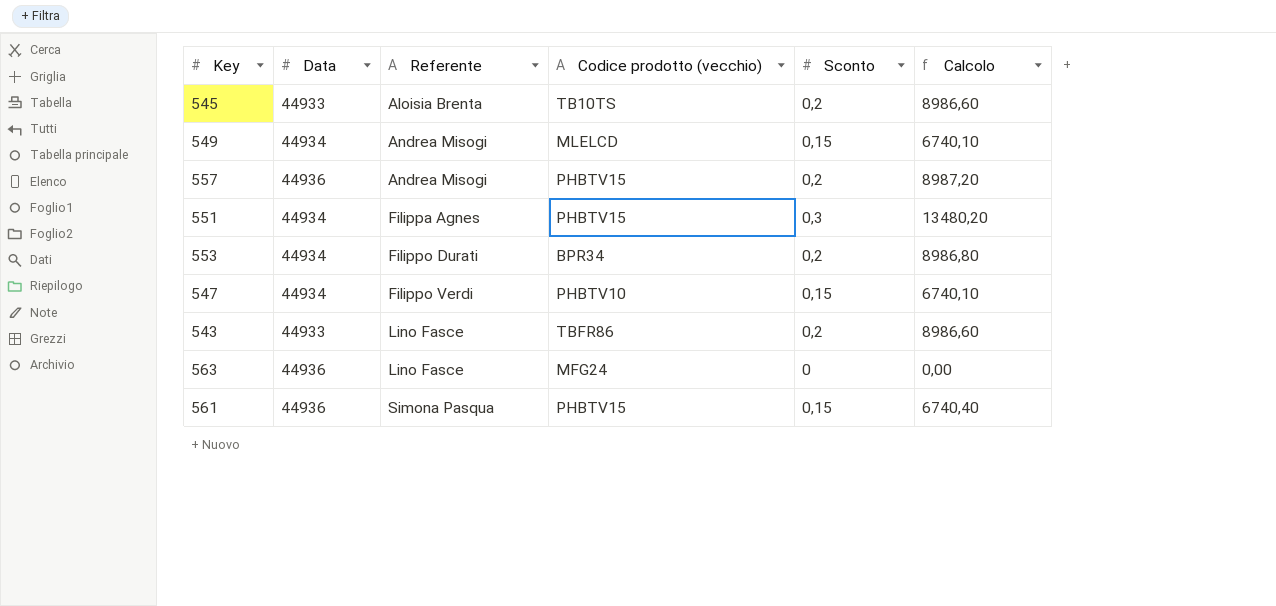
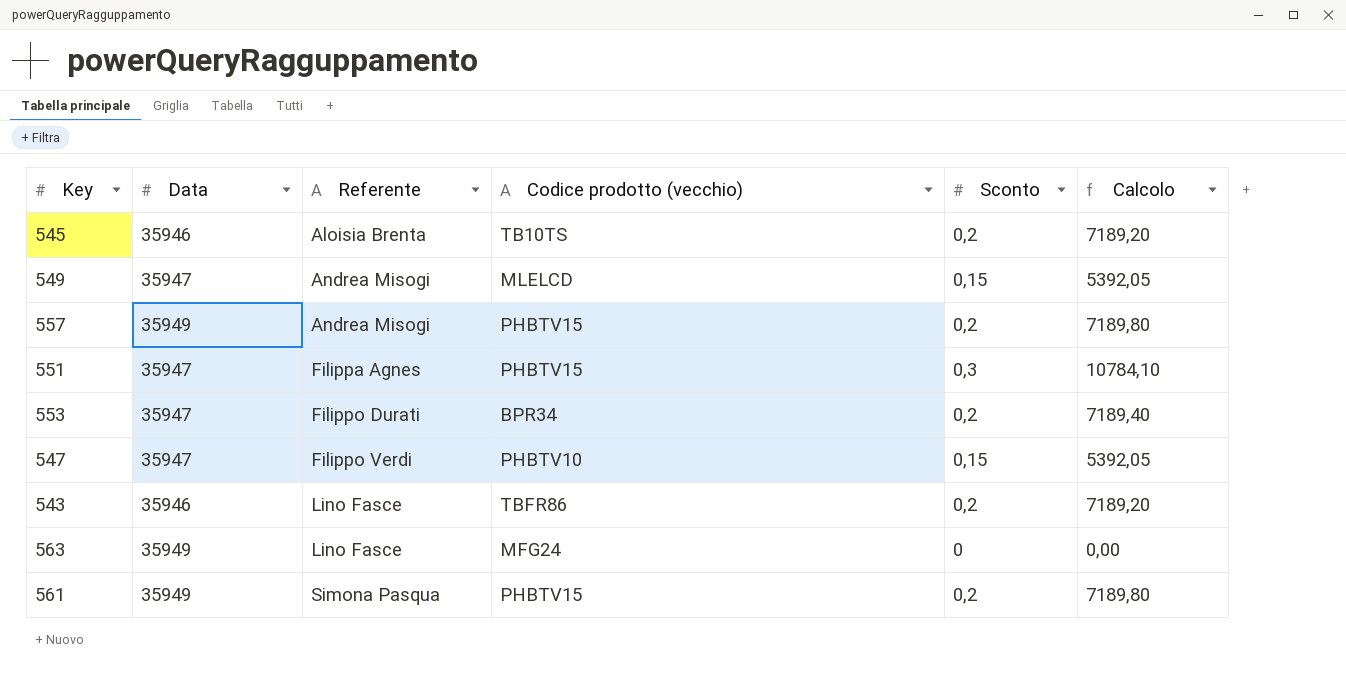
545 | Data: 44933 -> 35946
545 | Calcolo: 8986,60 -> 7189,20
549 | Data: 44934 -> 35947
549 | Calcolo: 6740,10 -> 5392,05
557 | Data: 44936 -> 35949
557 | Calcolo: 8987,20 -> 7189,80
551 | Data: 44934 -> 35947
551 | Calcolo: 13480,20 -> 10784,10
553 | Data: 44934 -> 35947
553 | Calcolo: 8986,80 -> 7189,40
547 | Data: 44934 -> 35947
547 | Calcolo: 6740,10 -> 5392,05
543 | Data: 44933 -> 35946
543 | Calcolo: 8986,60 -> 7189,20
563 | Data: 44936 -> 35949
561 | Data: 44936 -> 35949
561 | Sconto: 0,15 -> 0,2
561 | Calcolo: 6740,40 -> 7189,80

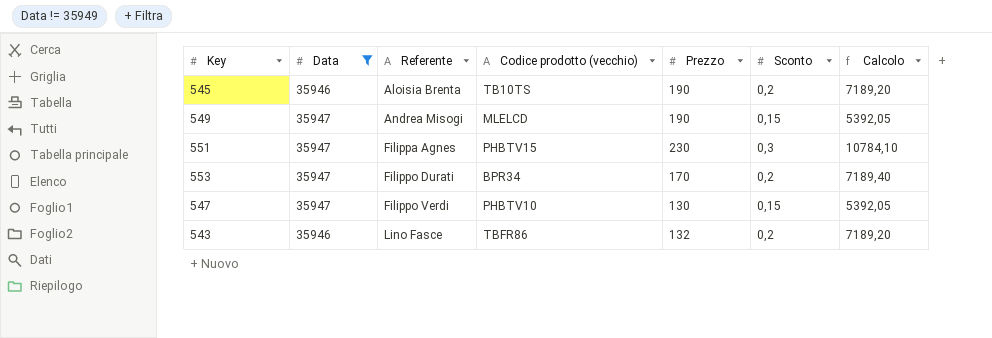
filter: none -> Data != 35949
column Prezzo | position: none -> 5

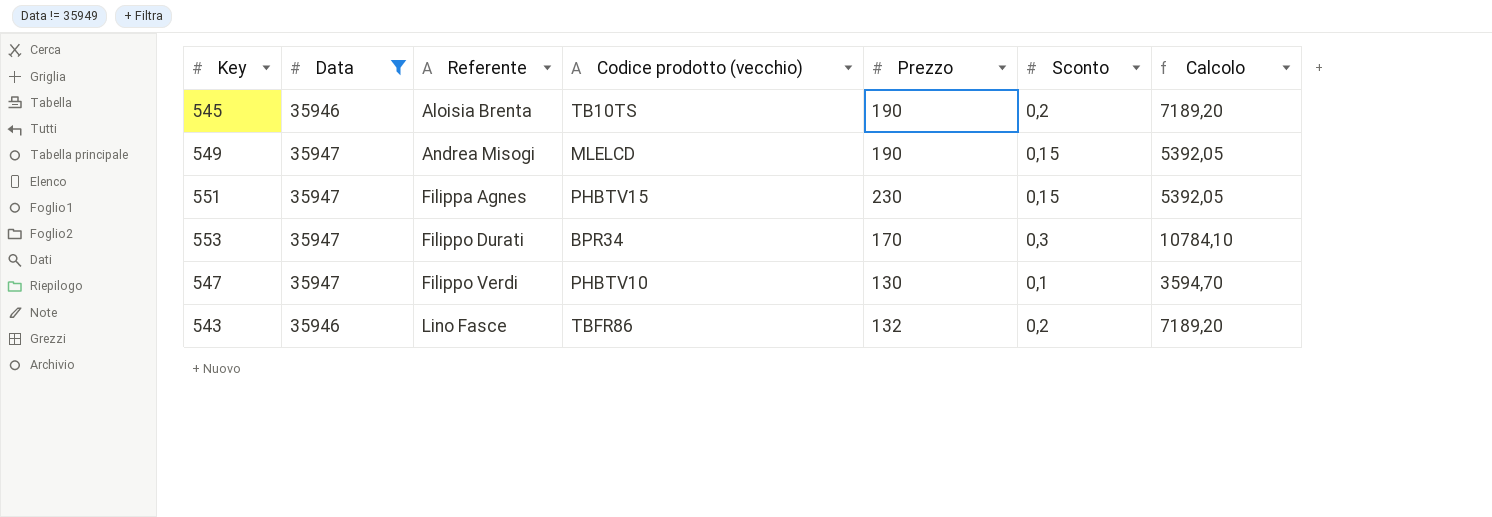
551 | Sconto: 0,3 -> 0,15
551 | Calcolo: 10784,10 -> 5392,05
553 | Sconto: 0,2 -> 0,3
553 | Calcolo: 7189,40 -> 10784,10
547 | Sconto: 0,15 -> 0,1
547 | Calcolo: 5392,05 -> 3594,70

